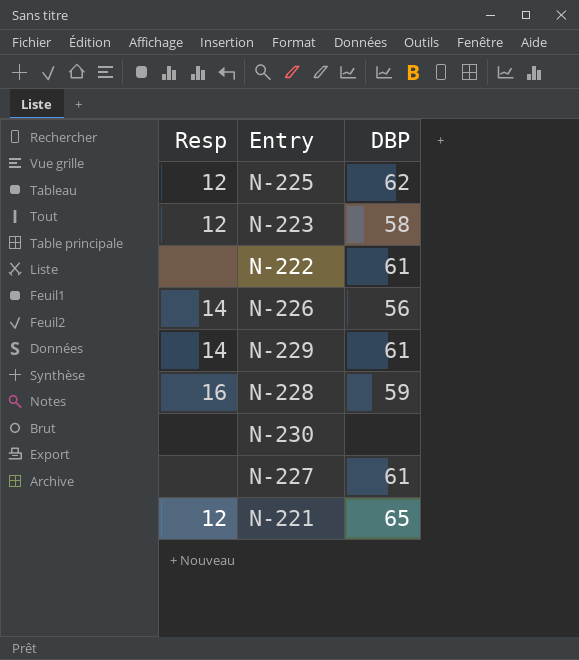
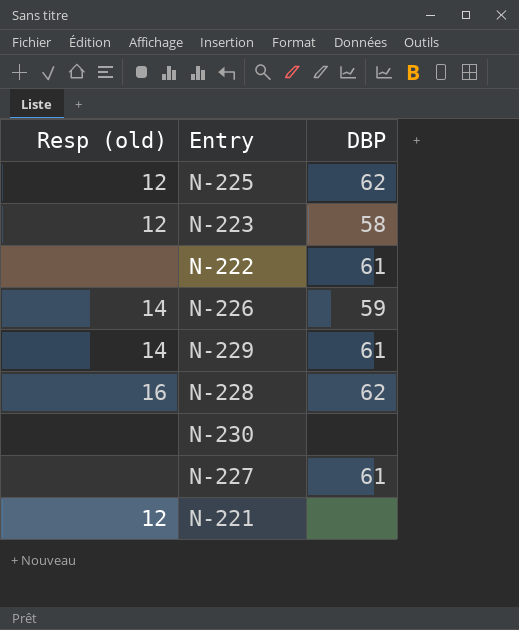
column name: Resp -> Resp (old)
N-226 | DBP: 56 -> 59
N-228 | DBP: 59 -> 62
N-221 | DBP: 65 -> none

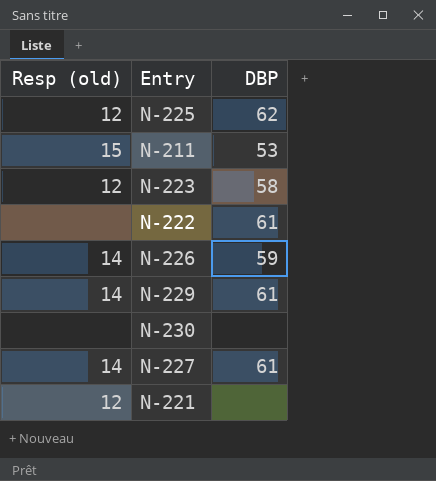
row N-228: 16 | 62 -> none
row N-211: none -> 15 | 53
N-227 | Resp (old): none -> 14

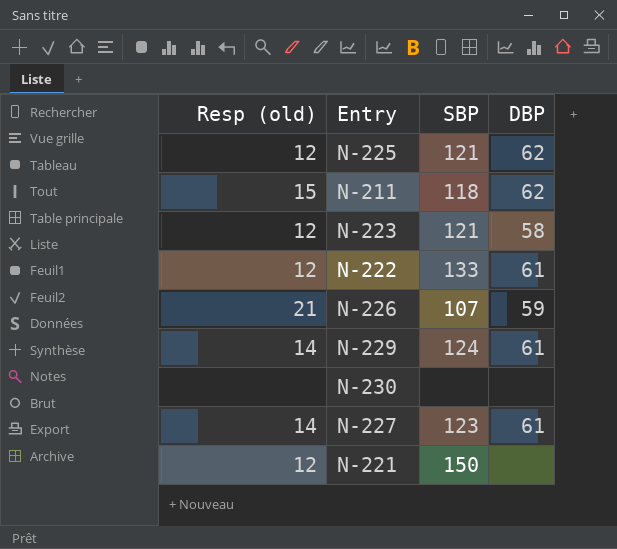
column SBP | position: none -> 3
N-211 | DBP: 53 -> 62
N-222 | Resp (old): none -> 12
N-226 | Resp (old): 14 -> 21

